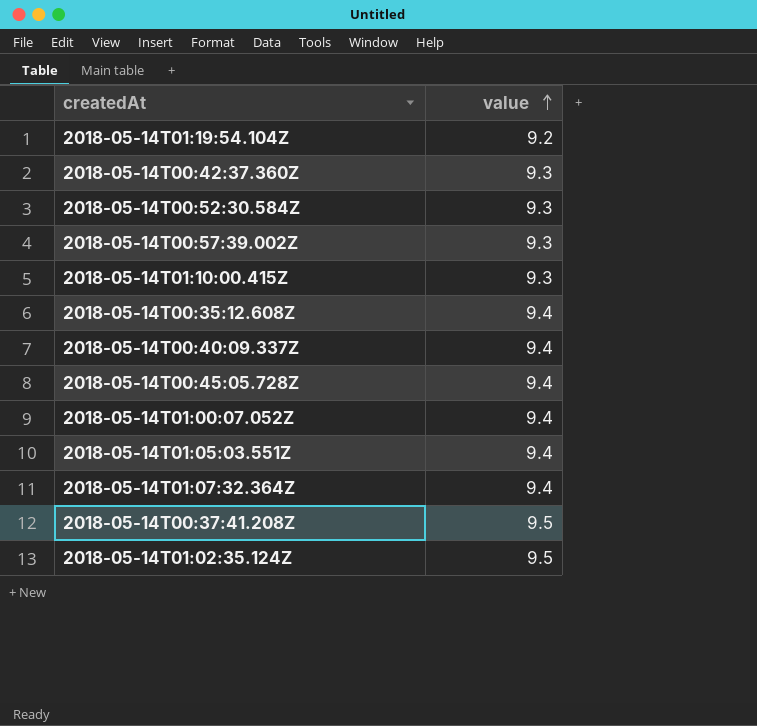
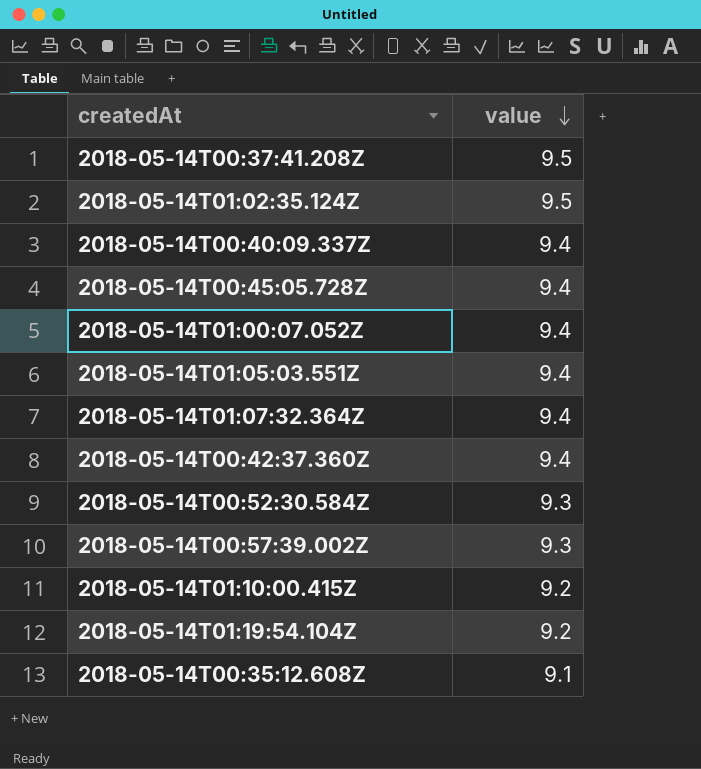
row order: value ascending -> value descending
2018-05-14T00:42:37.360Z | value: 9.3 -> 9.4
2018-05-14T01:10:00.415Z | value: 9.3 -> 9.2
2018-05-14T00:35:12.608Z | value: 9.4 -> 9.1

